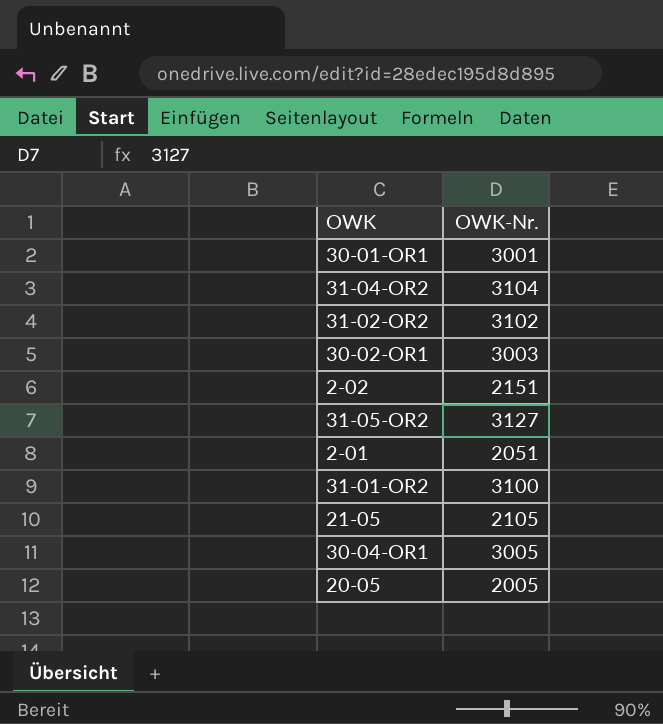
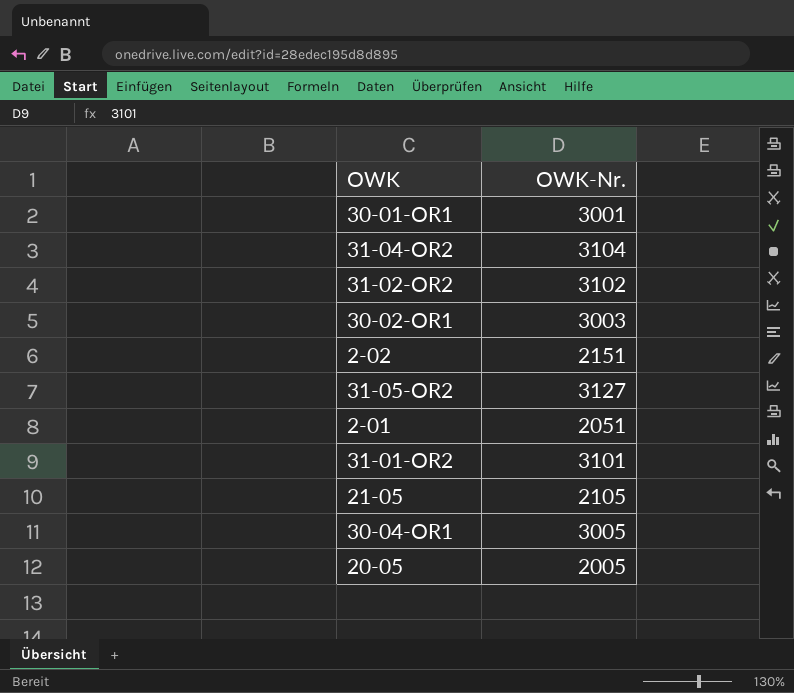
31-01-OR2 | OWK-Nr.: 3100 -> 3101

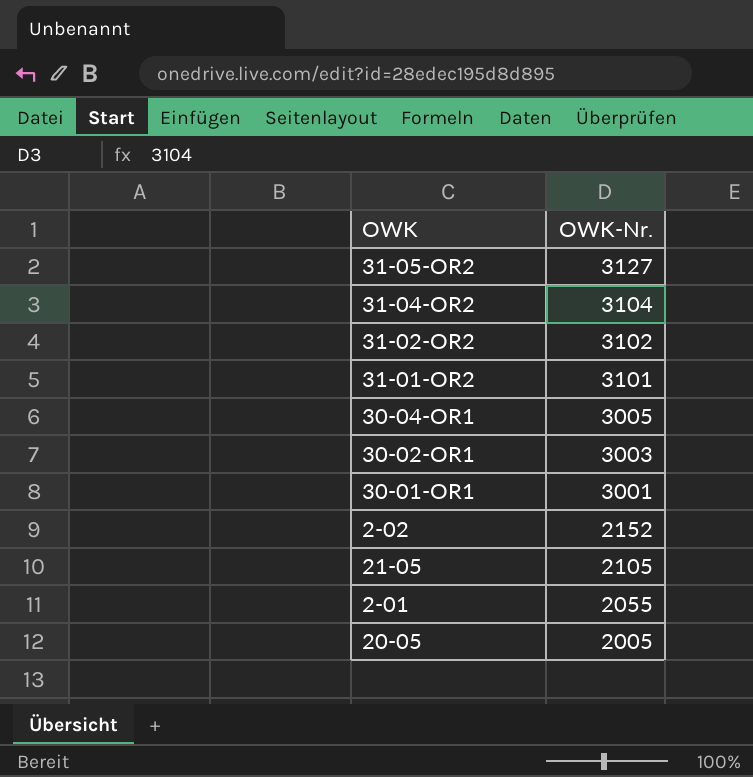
row order: none -> OWK-Nr. descending
2-02 | OWK-Nr.: 2151 -> 2152
2-01 | OWK-Nr.: 2051 -> 2055

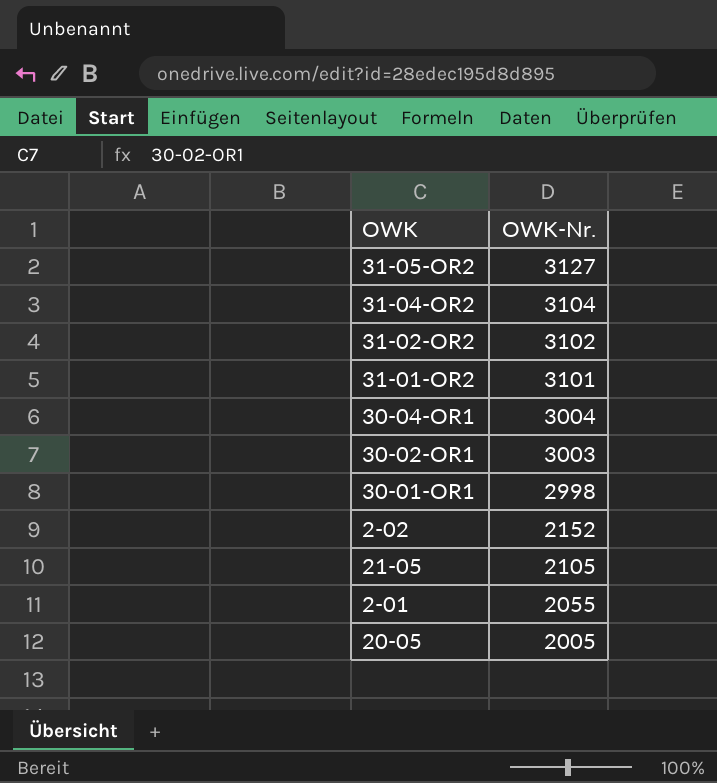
30-04-OR1 | OWK-Nr.: 3005 -> 3004
30-01-OR1 | OWK-Nr.: 3001 -> 2998

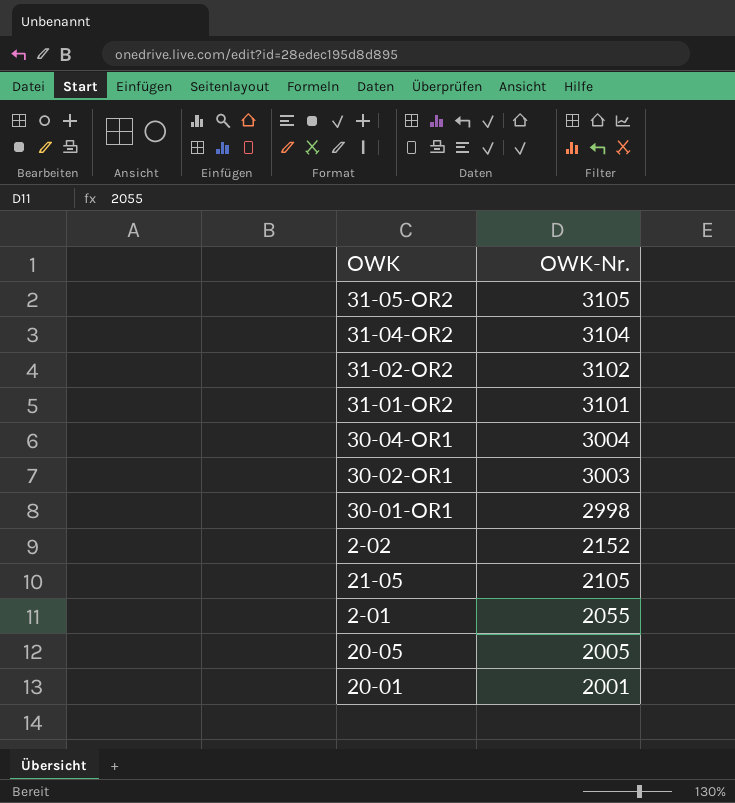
31-05-OR2 | OWK-Nr.: 3127 -> 3105
row 20-01: none -> 2001

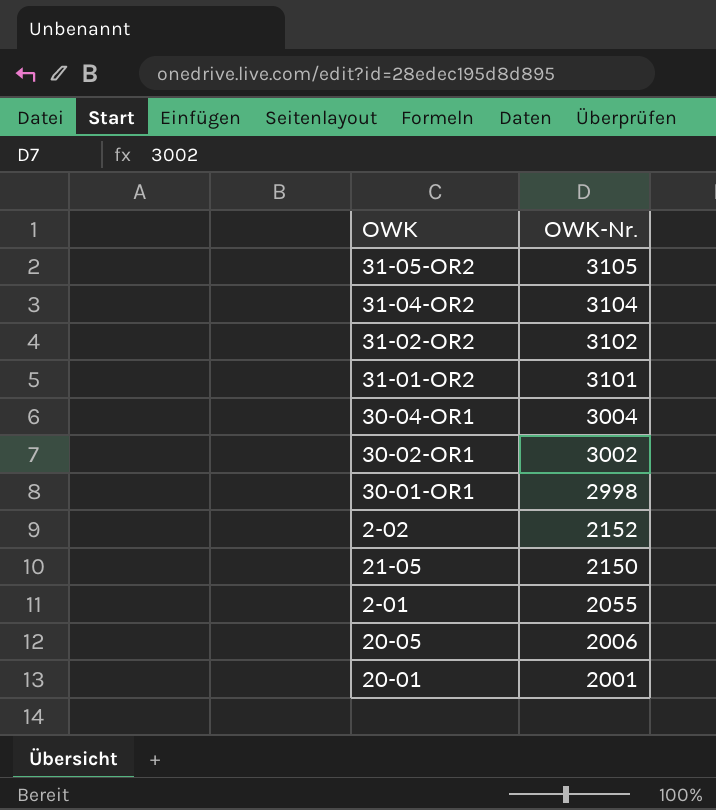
30-02-OR1 | OWK-Nr.: 3003 -> 3002
21-05 | OWK-Nr.: 2105 -> 2150
20-05 | OWK-Nr.: 2005 -> 2006

